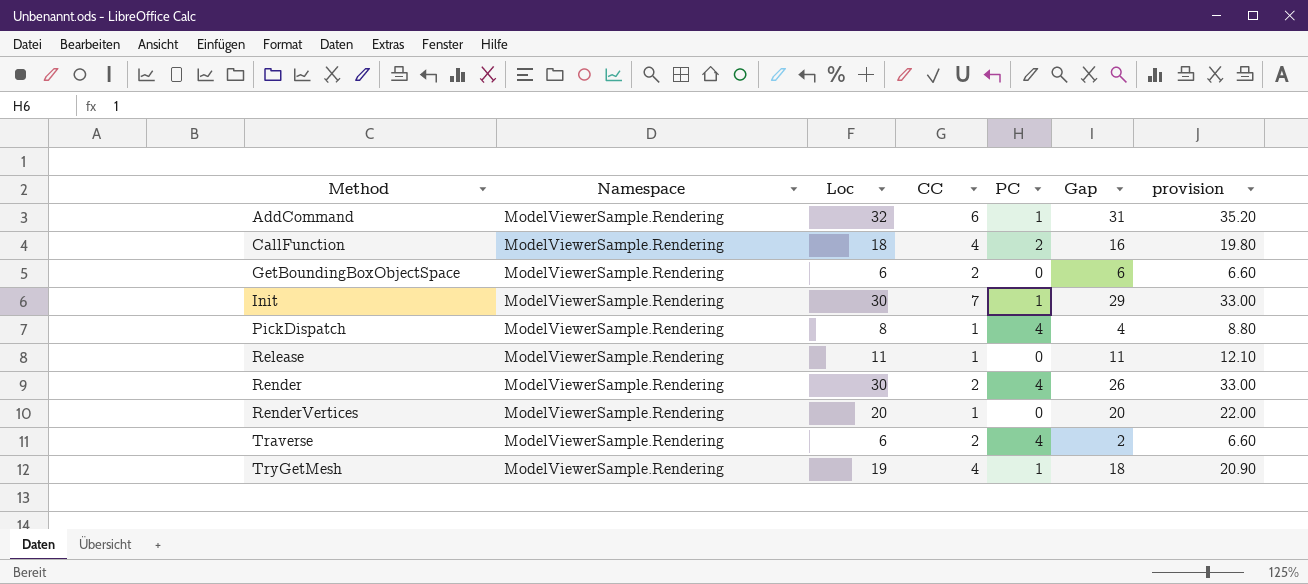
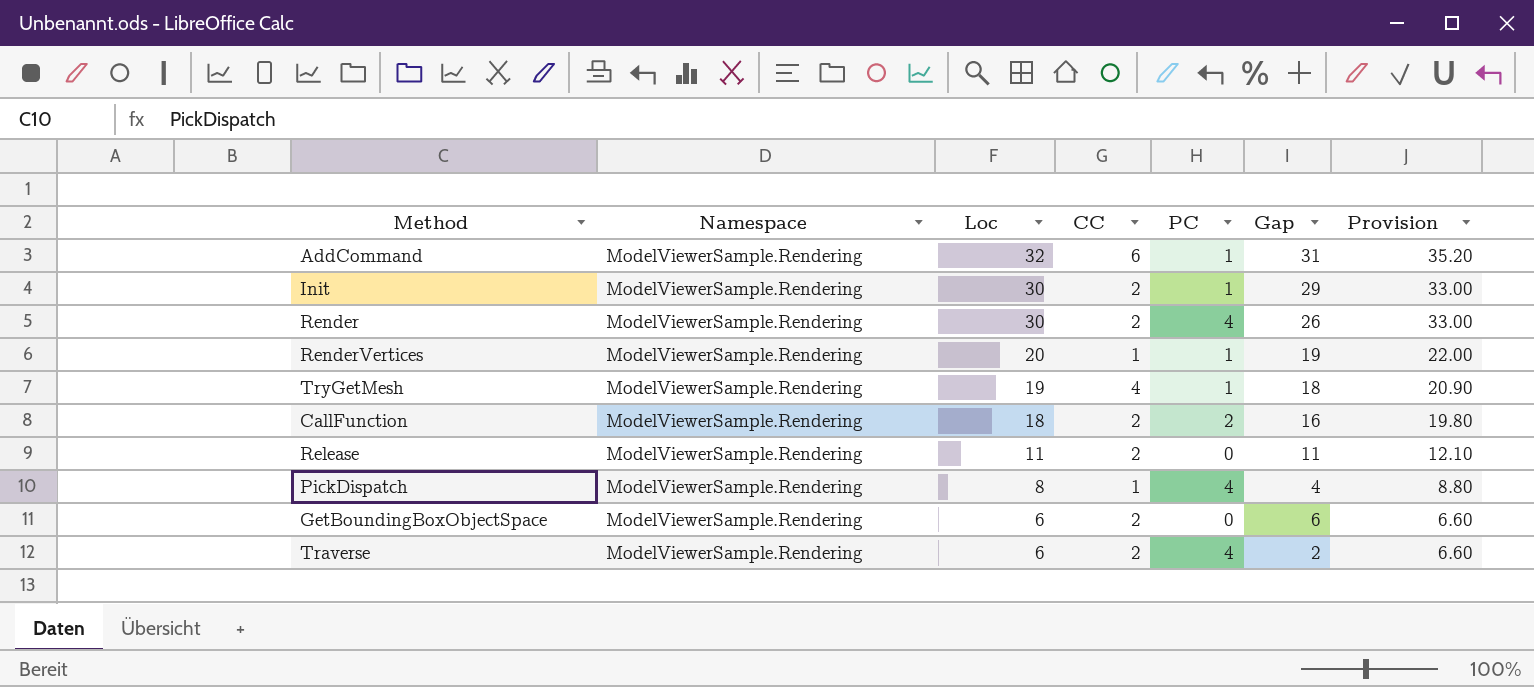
row order: Method ascending -> Loc descending
column name: provision -> Provision
Init | CC: 7 -> 2
RenderVertices | PC: 0 -> 1
RenderVertices | Gap: 20 -> 19
CallFunction | CC: 4 -> 2
Release | CC: 1 -> 2

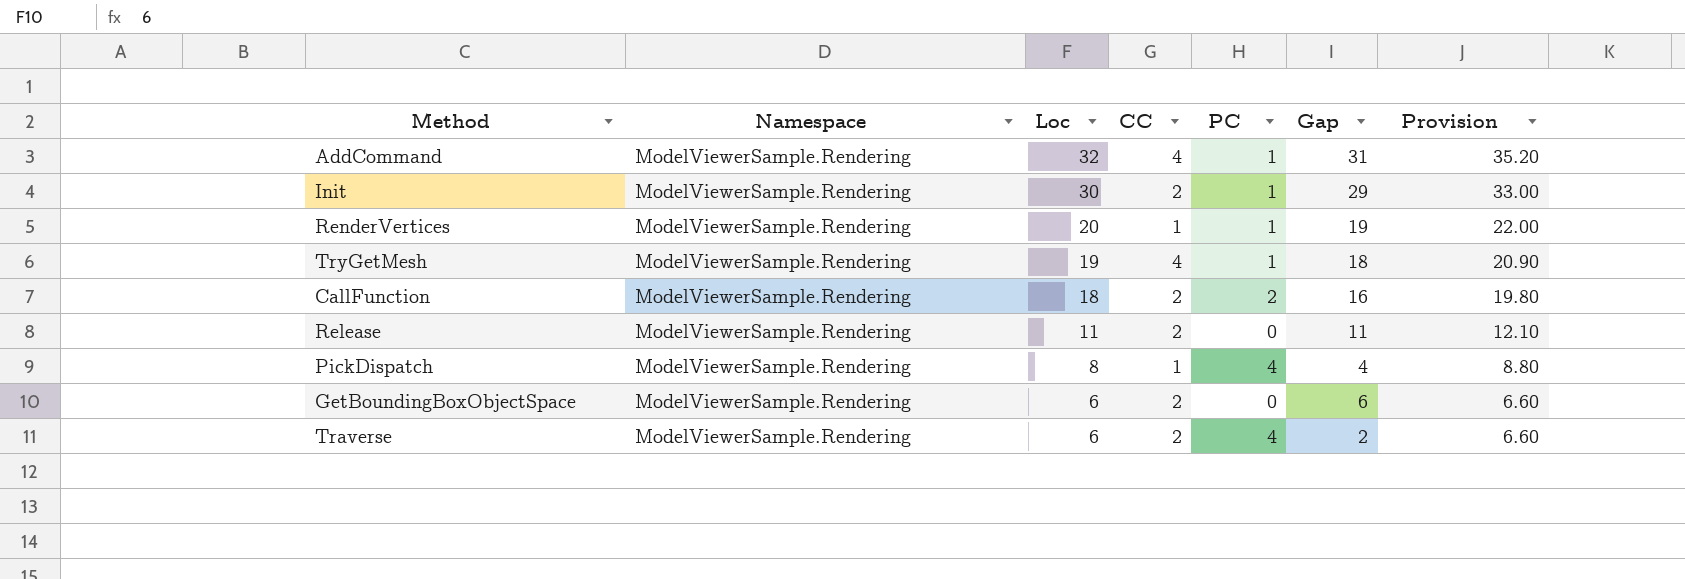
row Render: ModelViewerSample.Rendering | 30 | 2 | 4 | 26 | 33.00 -> none
AddCommand | CC: 6 -> 4

